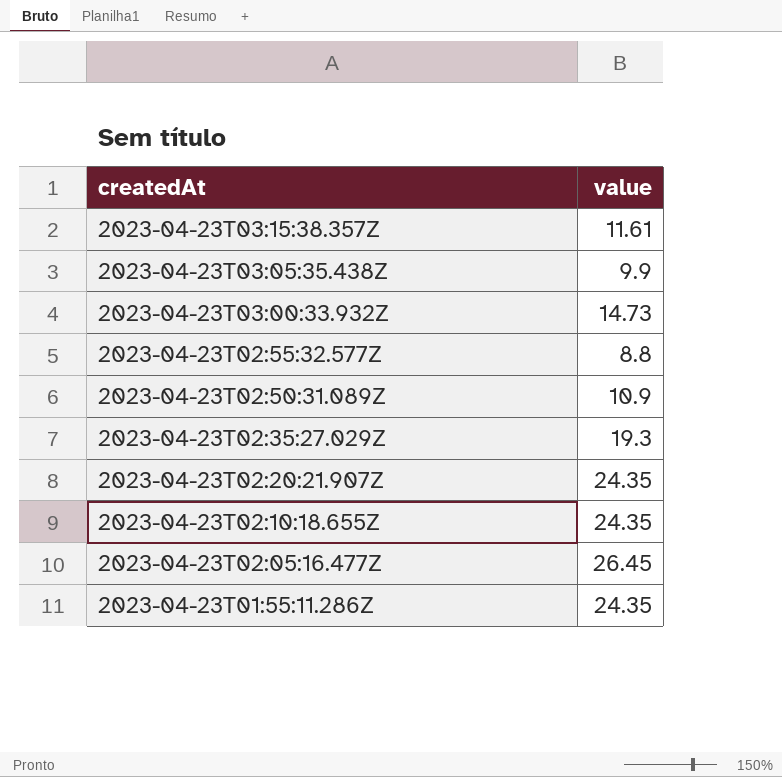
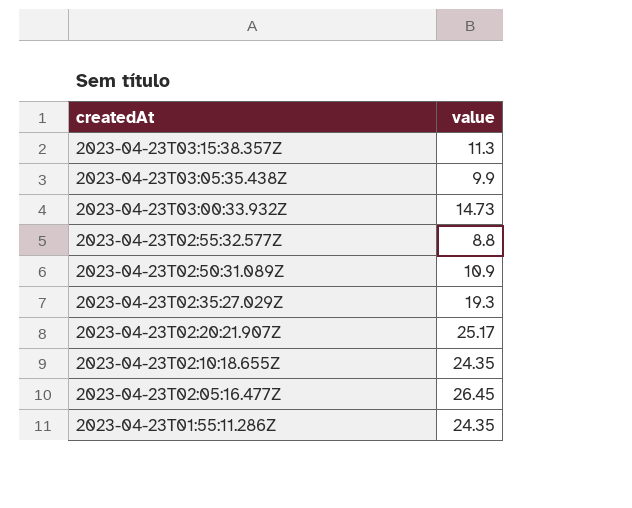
2023-04-23T03:15:38.357Z | value: 11.61 -> 11.3
2023-04-23T02:20:21.907Z | value: 24.35 -> 25.17

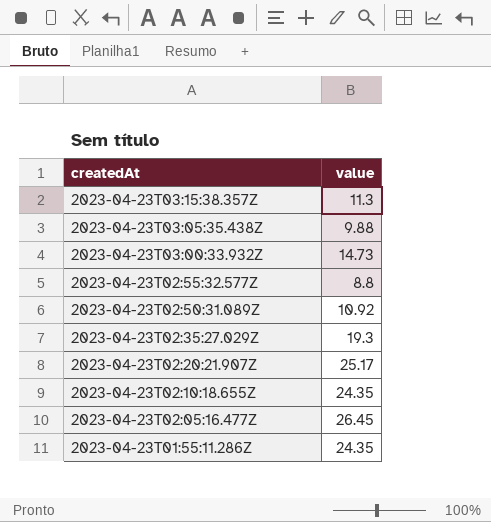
2023-04-23T03:05:35.438Z | value: 9.9 -> 9.88
2023-04-23T02:50:31.089Z | value: 10.9 -> 10.92

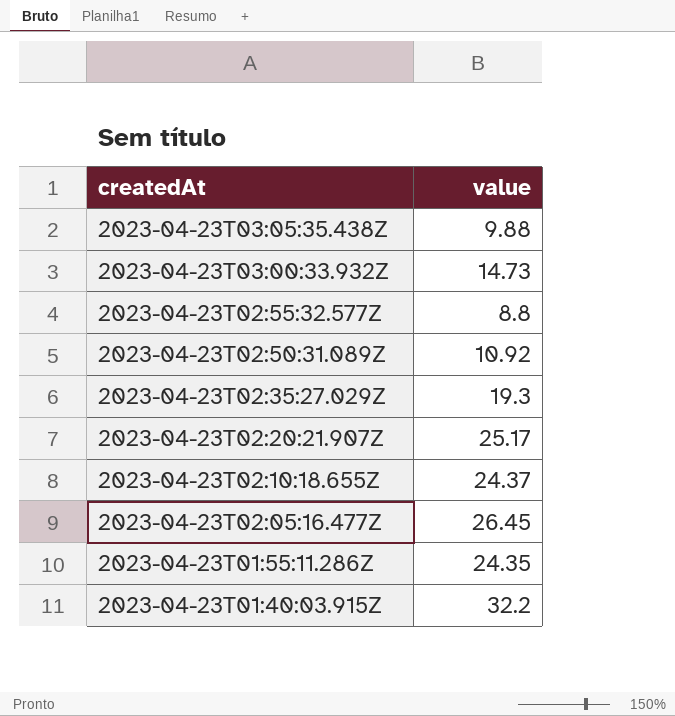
row 2023-04-23T03:15:38.357Z: 11.3 -> none
2023-04-23T02:10:18.655Z | value: 24.35 -> 24.37
row 2023-04-23T01:40:03.915Z: none -> 32.2

